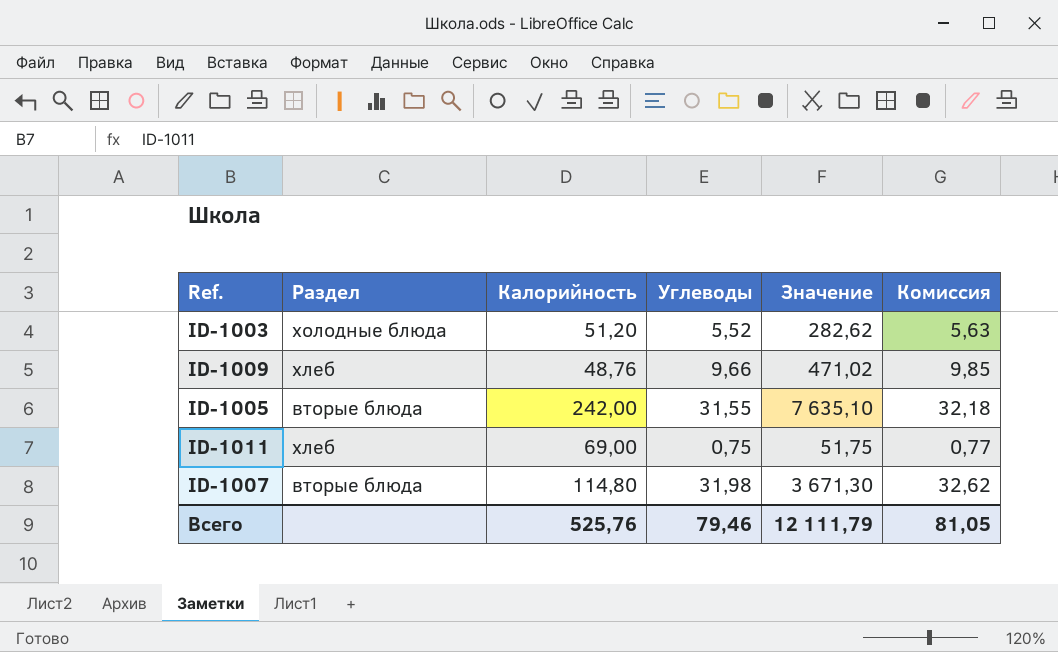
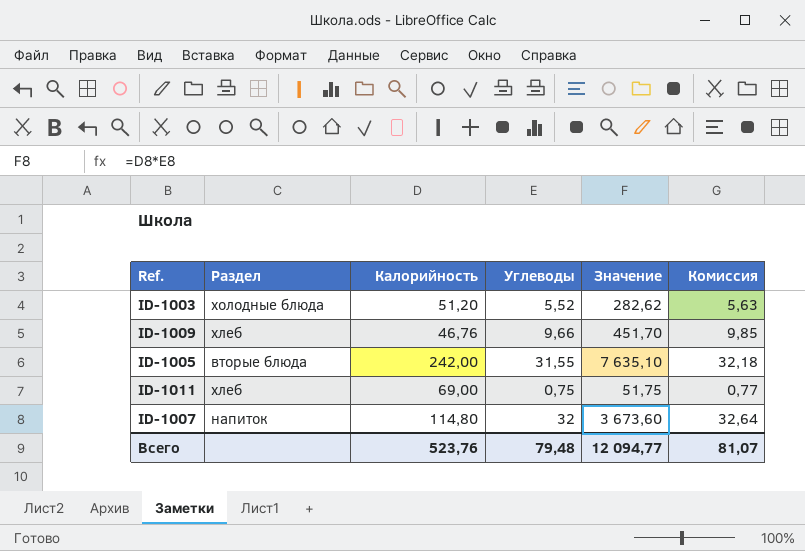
ID-1009 | Калорийность: 48,76 -> 46,76
ID-1009 | Значение: 471,02 -> 451,70
ID-1007 | Раздел: вторые блюда -> напиток
ID-1007 | Углеводы: 31,98 -> 32
ID-1007 | Значение: 3 671,30 -> 3 673,60
ID-1007 | Комиссия: 32,62 -> 32,64
Всего | Калорийность: 525,76 -> 523,76
Всего | Углеводы: 79,46 -> 79,48
Всего | Значение: 12 111,79 -> 12 094,77
Всего | Комиссия: 81,05 -> 81,07

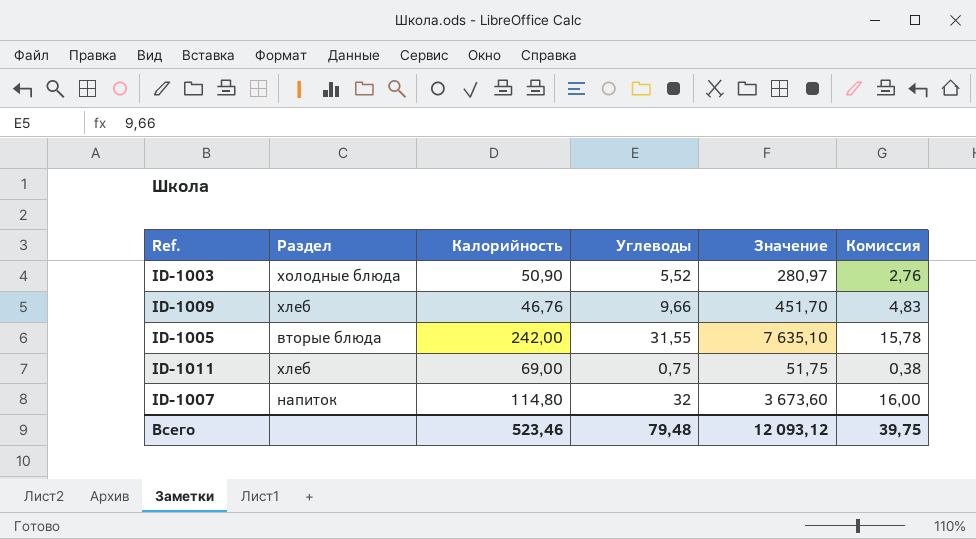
column Комиссия | formula: [Углеводы] * 1,02 -> [Углеводы] * 0,5
ID-1003 | Калорийность: 51,20 -> 50,90
ID-1003 | Значение: 282,62 -> 280,97
Всего | Калорийность: 523,76 -> 523,46
Всего | Значение: 12 094,77 -> 12 093,12
Всего | Комиссия: 81,07 -> 39,75

